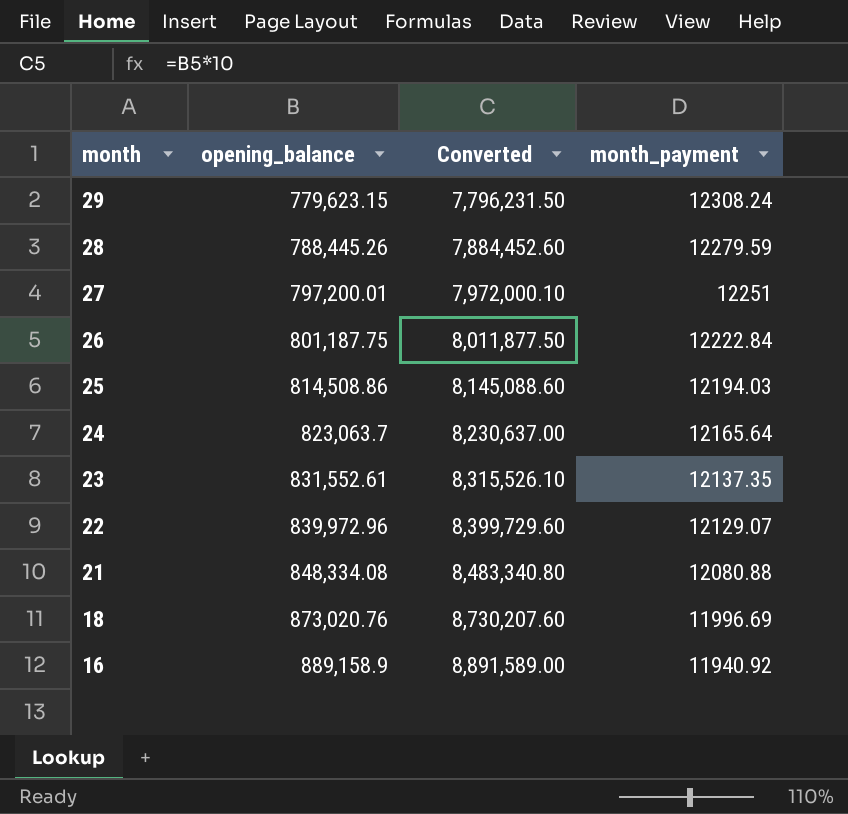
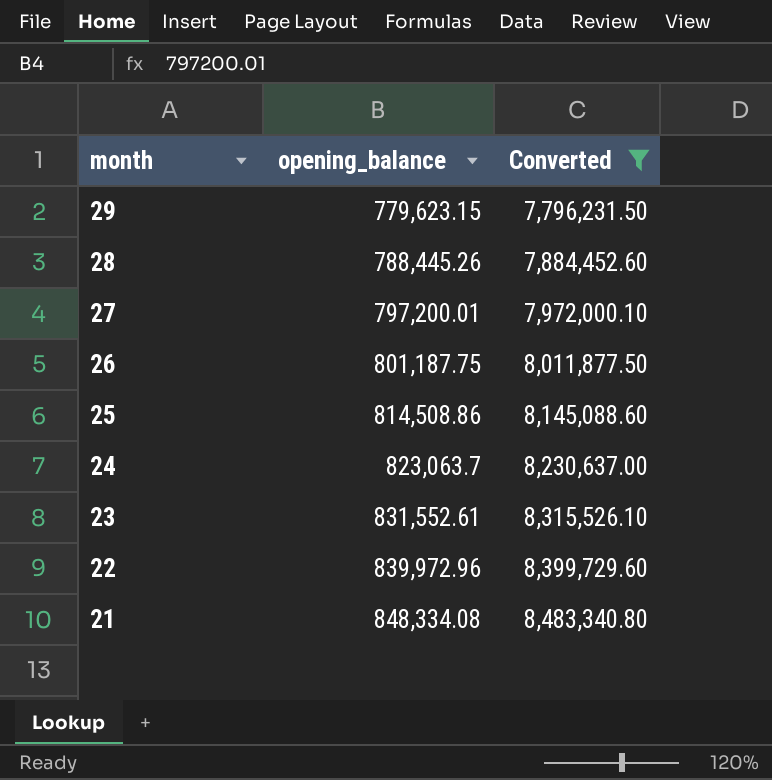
filter: none -> Converted <= 8,483,340.80
column month_payment | position: 4 -> none

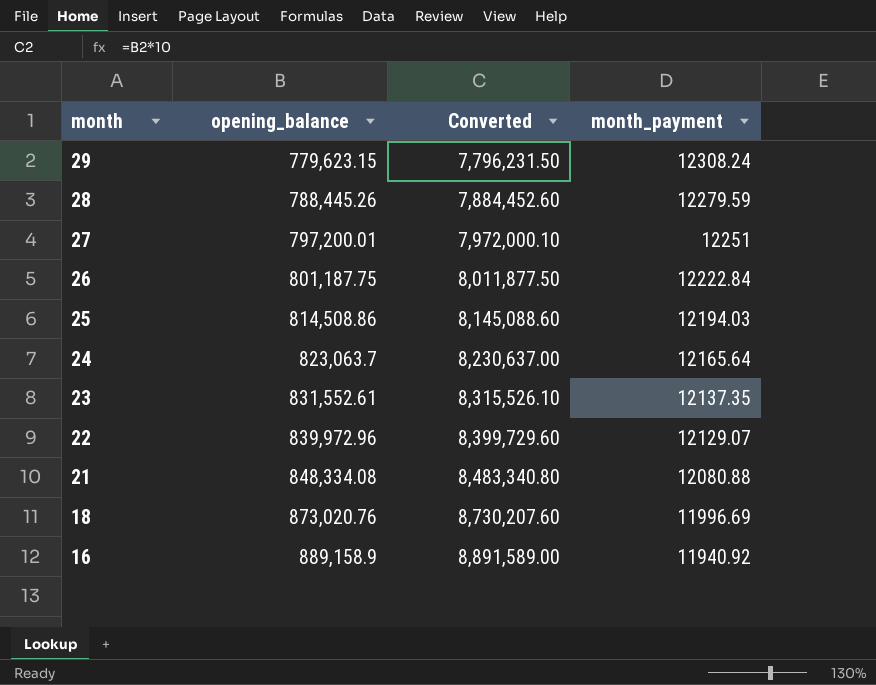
filter: Converted <= 8,483,340.80 -> none
column month_payment | position: none -> 4

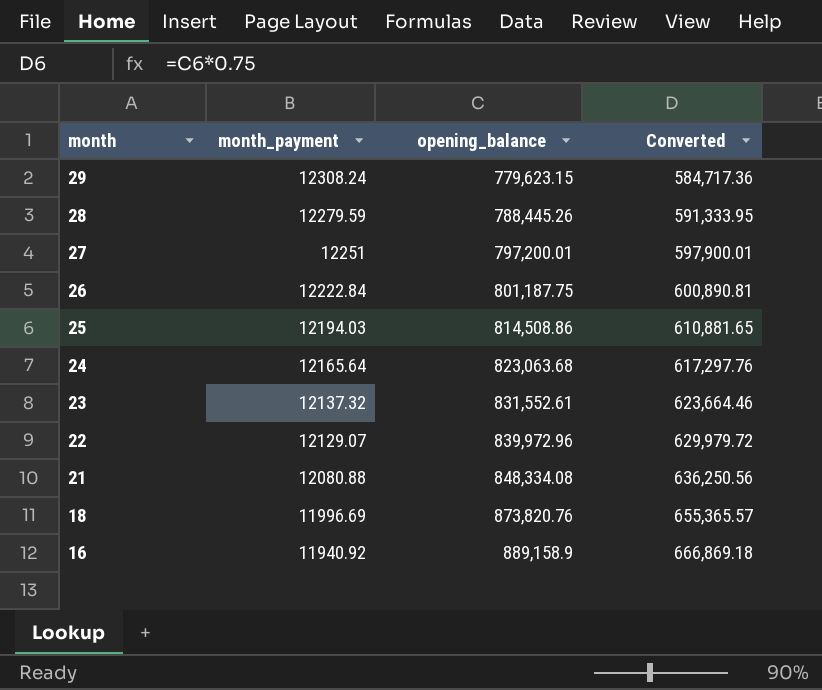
column month_payment | position: 4 -> 2
column Converted | formula: [opening_balance] * 10 -> [opening_balance] * 0.75
24 | opening_balance: 823,063.7 -> 823,063.68
23 | month_payment: 12137.35 -> 12137.32
18 | opening_balance: 873,020.76 -> 873,820.76

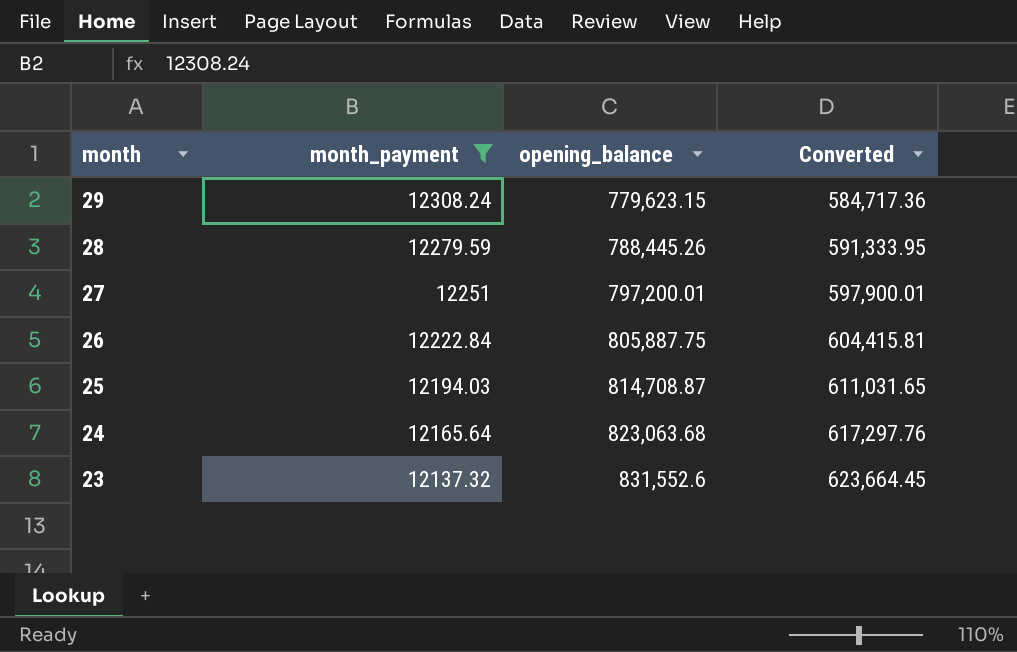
filter: none -> month_payment >= 12137.32
26 | opening_balance: 801,187.75 -> 805,887.75
26 | Converted: 600,890.81 -> 604,415.81
25 | opening_balance: 814,508.86 -> 814,708.87
25 | Converted: 610,881.65 -> 611,031.65
23 | opening_balance: 831,552.61 -> 831,552.6
23 | Converted: 623,664.46 -> 623,664.45

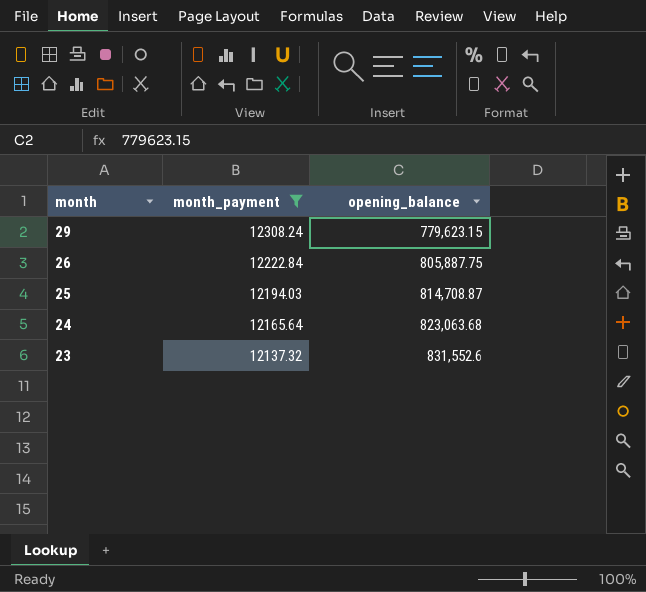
column Converted | formula: [opening_balance] * 0.75 -> none
row 28: 12279.59 | 788,445.26 | 591,333.95 -> none
row 27: 12251 | 797,200.01 | 597,900.01 -> none

